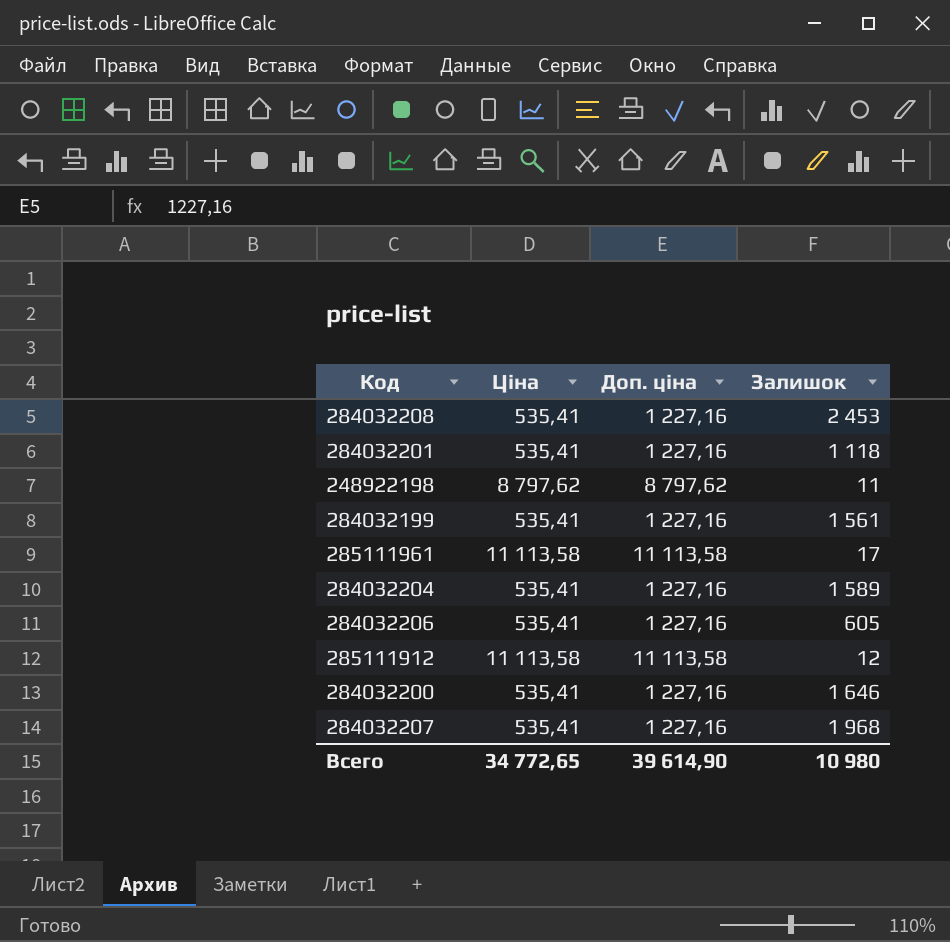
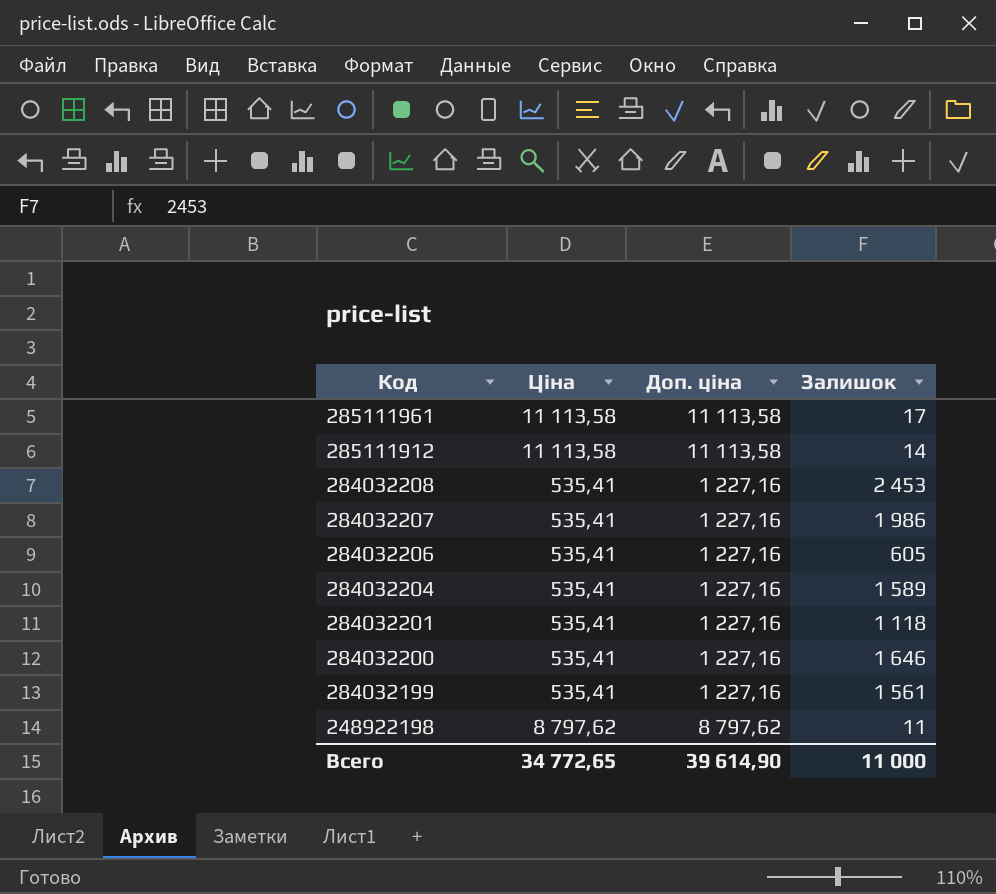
row order: none -> Код descending
285111912 | Залишок: 12 -> 14
284032207 | Залишок: 1 968 -> 1 986
Всего | Залишок: 10 980 -> 11 000

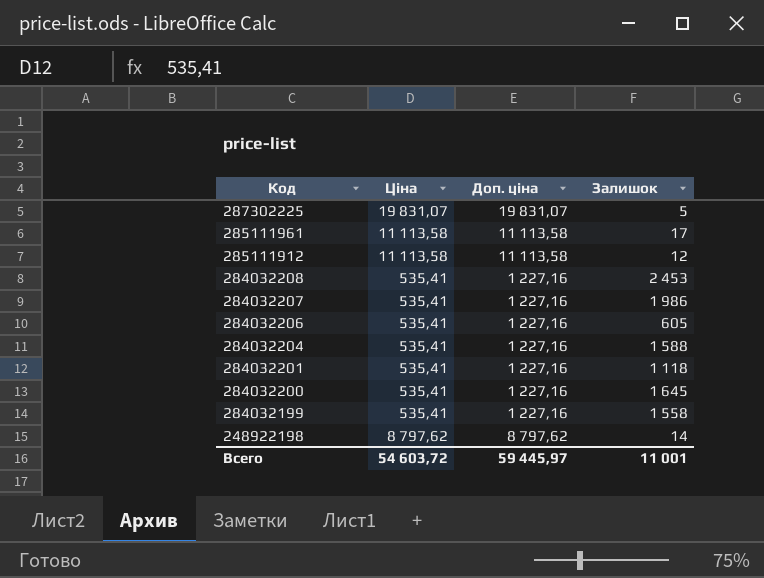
row 287302225: none -> 19 831,07 | 19 831,07 | 5
285111912 | Залишок: 14 -> 12
284032204 | Залишок: 1 589 -> 1 588
284032200 | Залишок: 1 646 -> 1 645
284032199 | Залишок: 1 561 -> 1 558
248922198 | Залишок: 11 -> 14
Всего | Ціна: 34 772,65 -> 54 603,72
Всего | Доп. ціна: 39 614,90 -> 59 445,97
Всего | Залишок: 11 000 -> 11 001

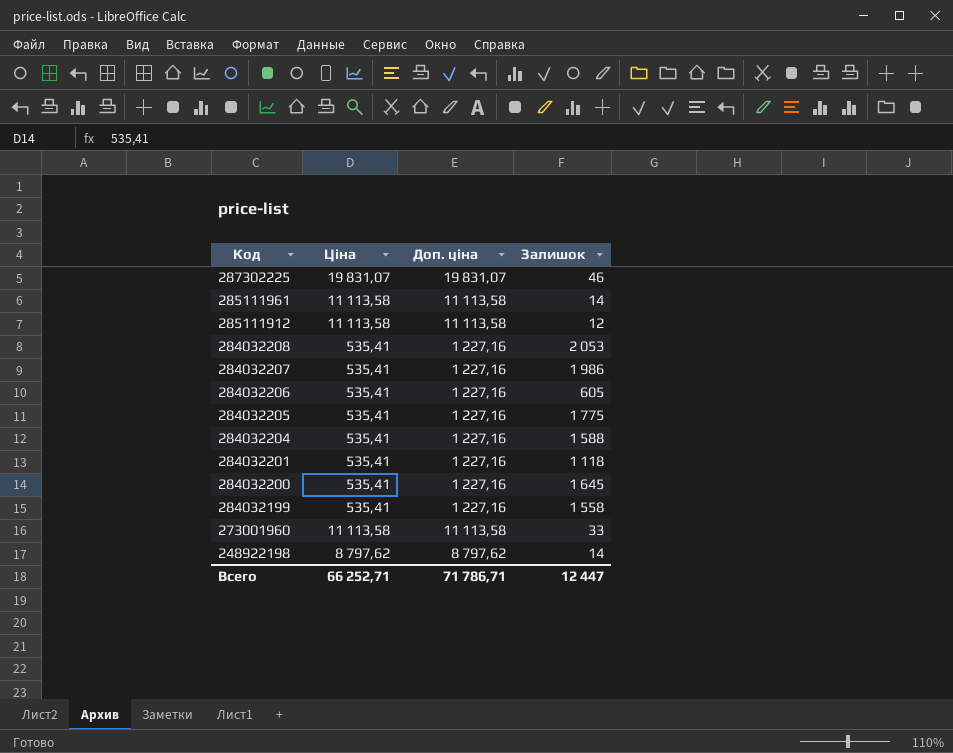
287302225 | Залишок: 5 -> 46
285111961 | Залишок: 17 -> 14
284032208 | Залишок: 2 453 -> 2 053
row 284032205: none -> 535,41 | 1 227,16 | 1 775
row 273001960: none -> 11 113,58 | 11 113,58 | 33
Всего | Ціна: 54 603,72 -> 66 252,71
Всего | Доп. ціна: 59 445,97 -> 71 786,71
Всего | Залишок: 11 001 -> 12 447

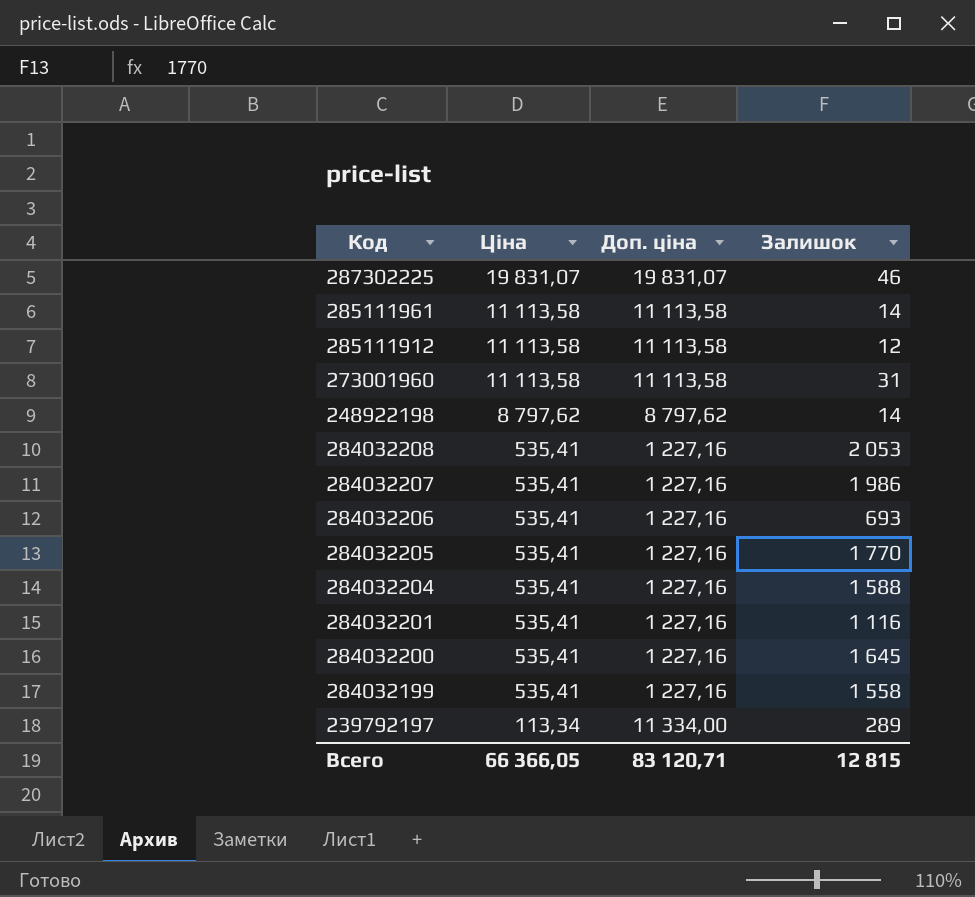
row order: Код descending -> Ціна descending
273001960 | Залишок: 33 -> 31
284032206 | Залишок: 605 -> 693
284032205 | Залишок: 1 775 -> 1 770
284032201 | Залишок: 1 118 -> 1 116
row 239792197: none -> 113,34 | 11 334,00 | 289
Всего | Ціна: 66 252,71 -> 66 366,05
Всего | Доп. ціна: 71 786,71 -> 83 120,71
Всего | Залишок: 12 447 -> 12 815

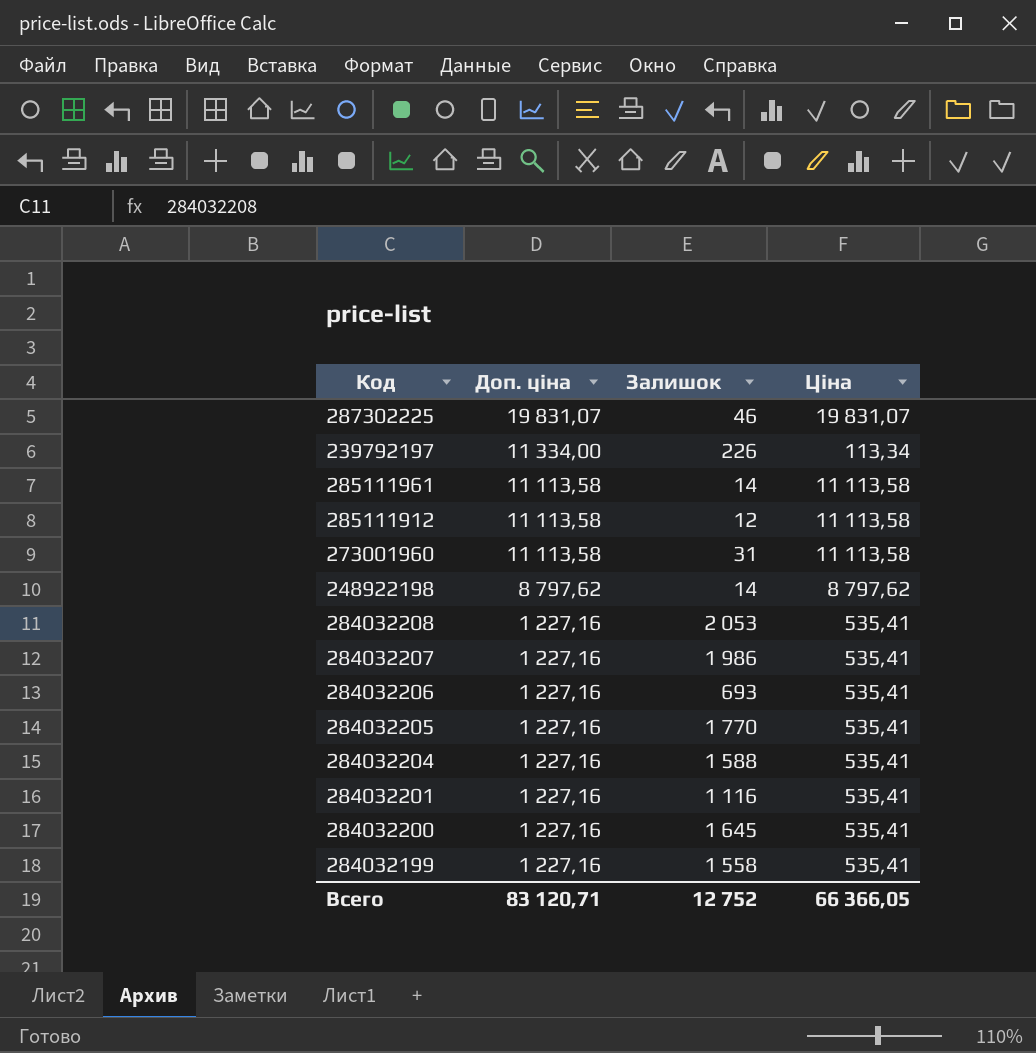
row order: Ціна descending -> Доп. ціна descending
column Ціна | position: 2 -> 4
239792197 | Залишок: 289 -> 226
Всего | Залишок: 12 815 -> 12 752

